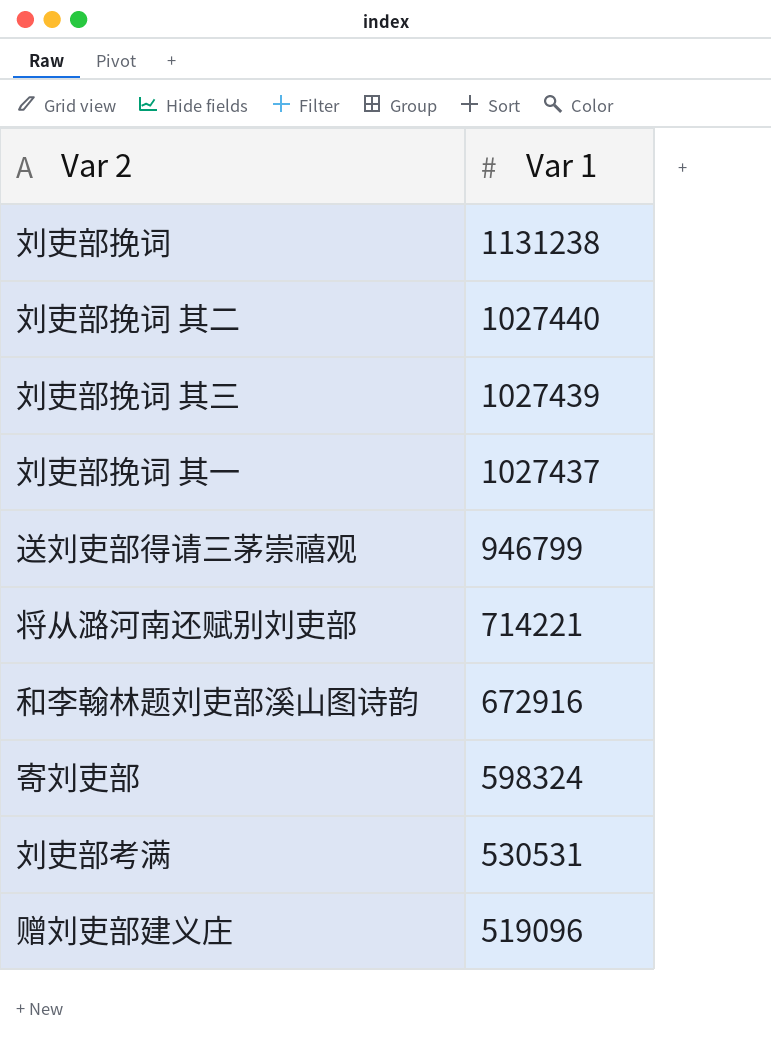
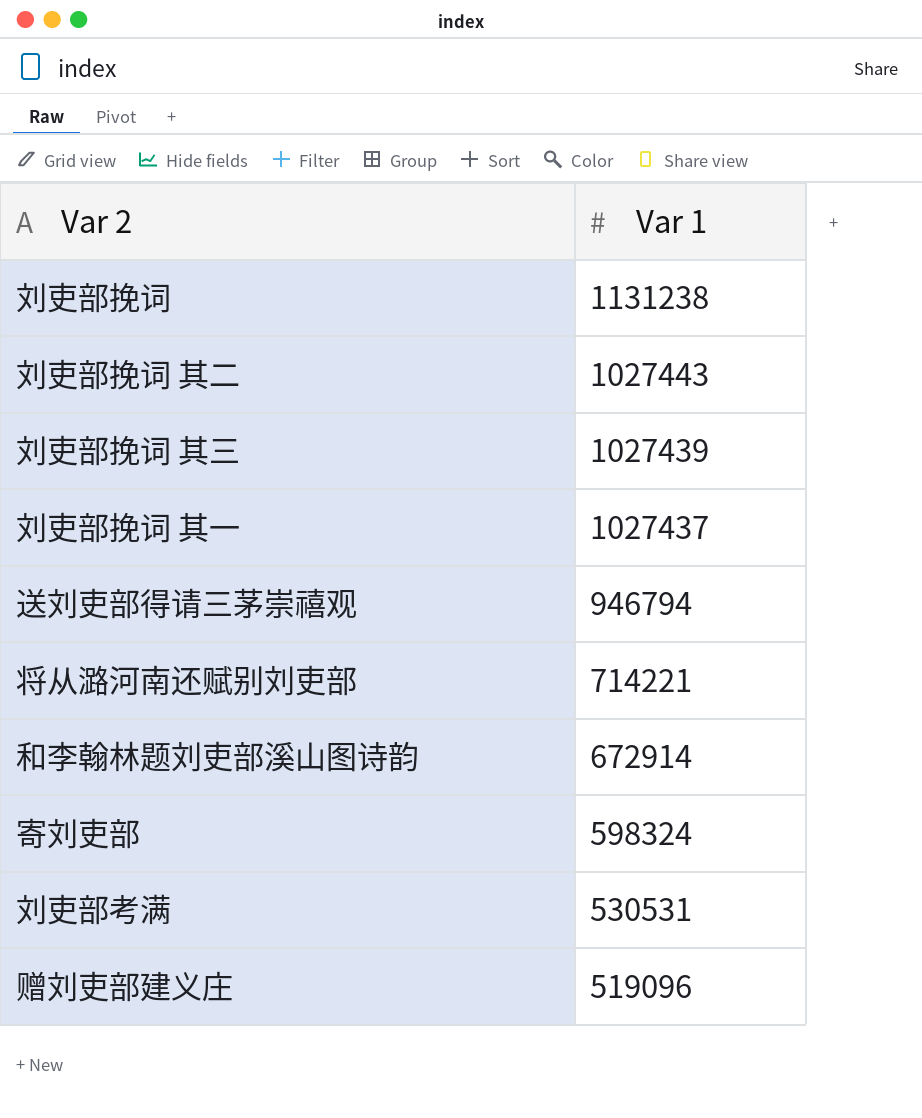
刘吏部挽词 其二 | Var 1: 1027440 -> 1027443
送刘吏部得请三茅崇禧观 | Var 1: 946799 -> 946794
和李翰林题刘吏部溪山图诗韵 | Var 1: 672916 -> 672914

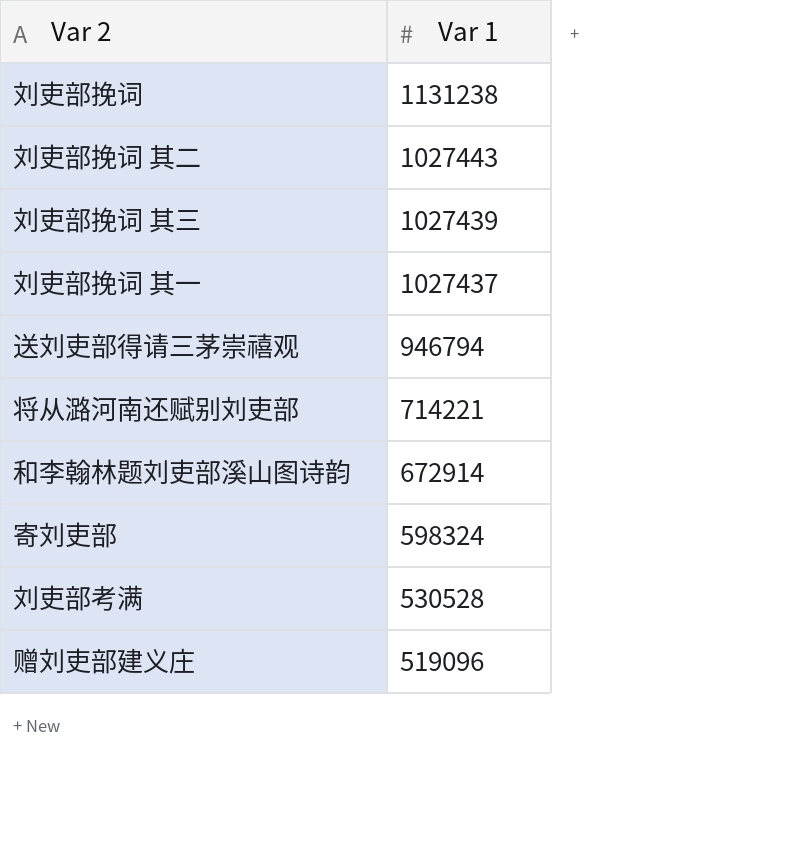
刘吏部考满 | Var 1: 530531 -> 530528

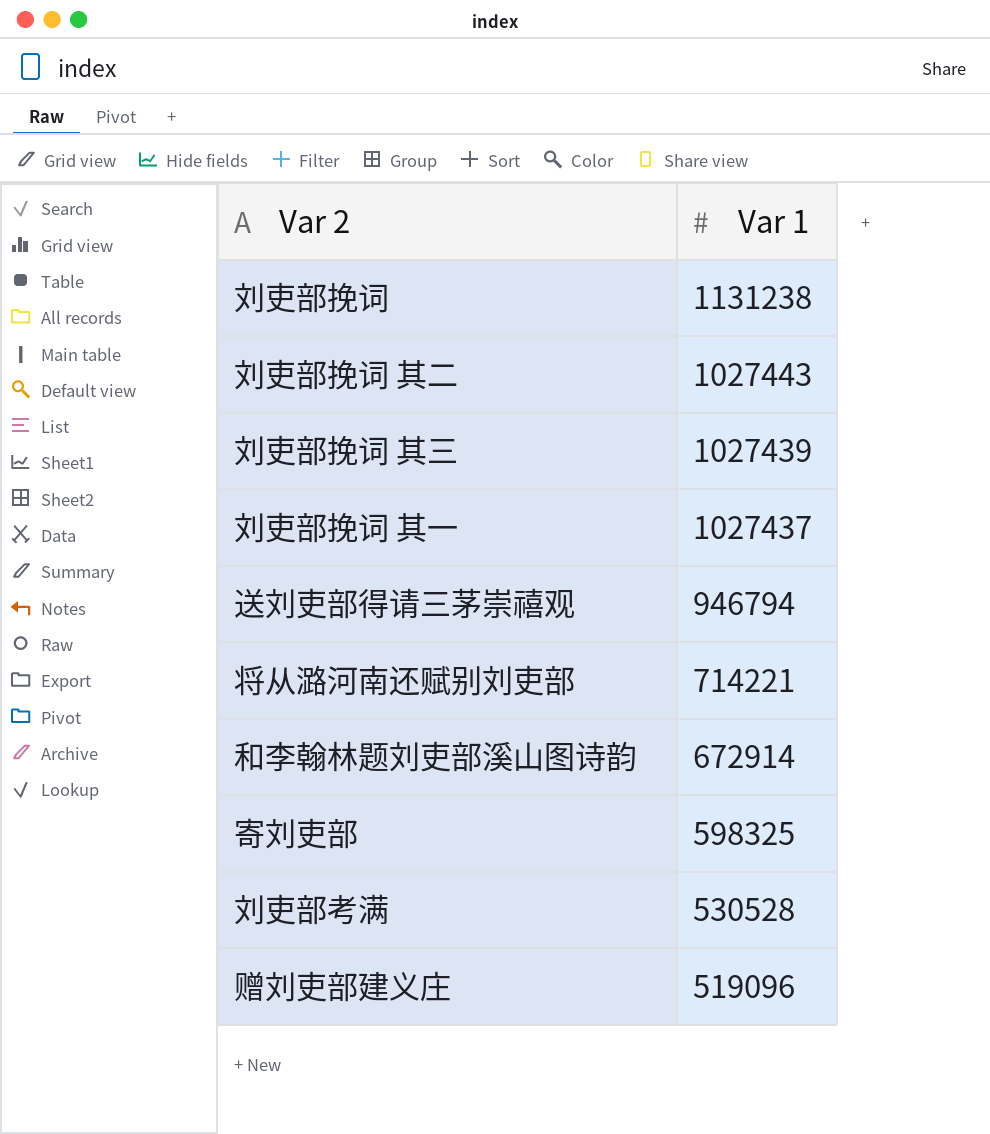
寄刘吏部 | Var 1: 598324 -> 598325

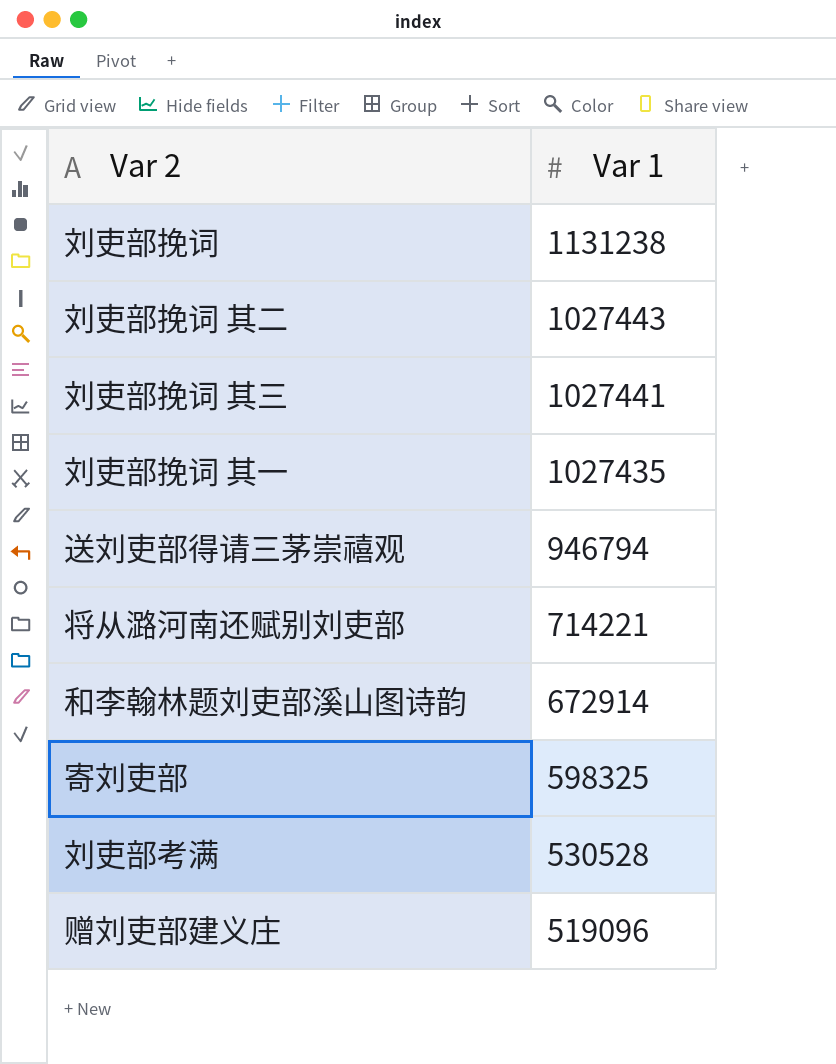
刘吏部挽词 其三 | Var 1: 1027439 -> 1027441
刘吏部挽词 其一 | Var 1: 1027437 -> 1027435

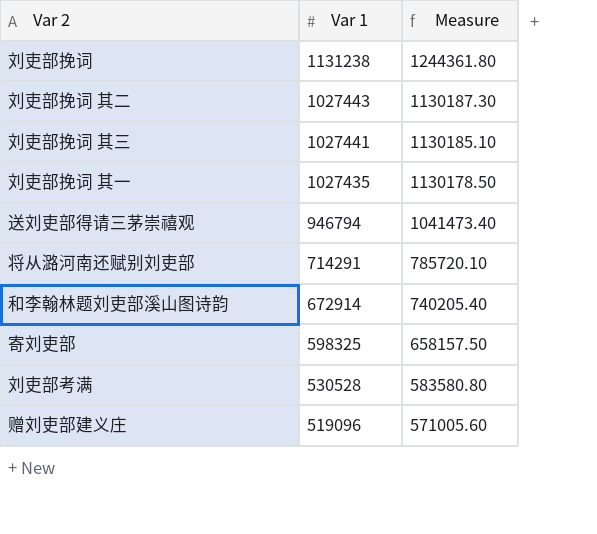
column Measure | formula: none -> [Var 1] * 1.1
将从潞河南还赋别刘吏部 | Var 1: 714221 -> 714291

